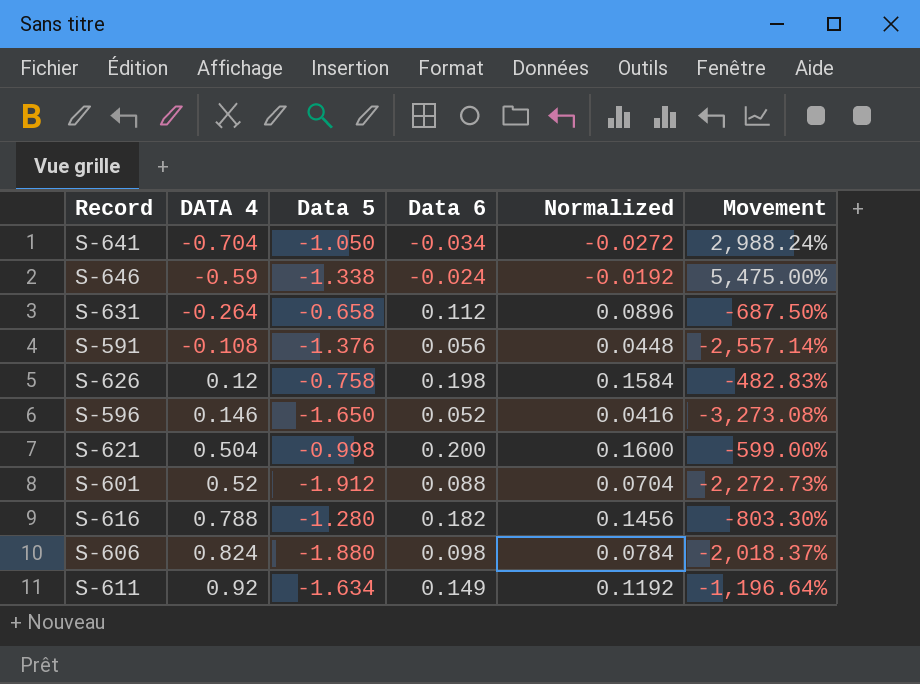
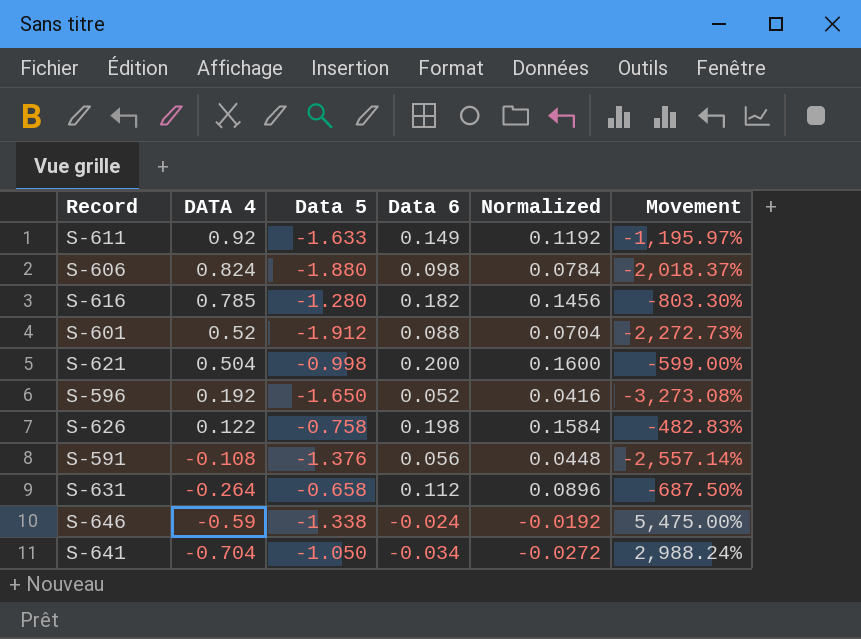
row order: DATA 4 ascending -> DATA 4 descending
S-611 | Data 5: -1.634 -> -1.633
S-611 | Movement: -1,196.64% -> -1,195.97%
S-616 | DATA 4: 0.788 -> 0.785
S-596 | DATA 4: 0.146 -> 0.192
S-626 | DATA 4: 0.12 -> 0.122

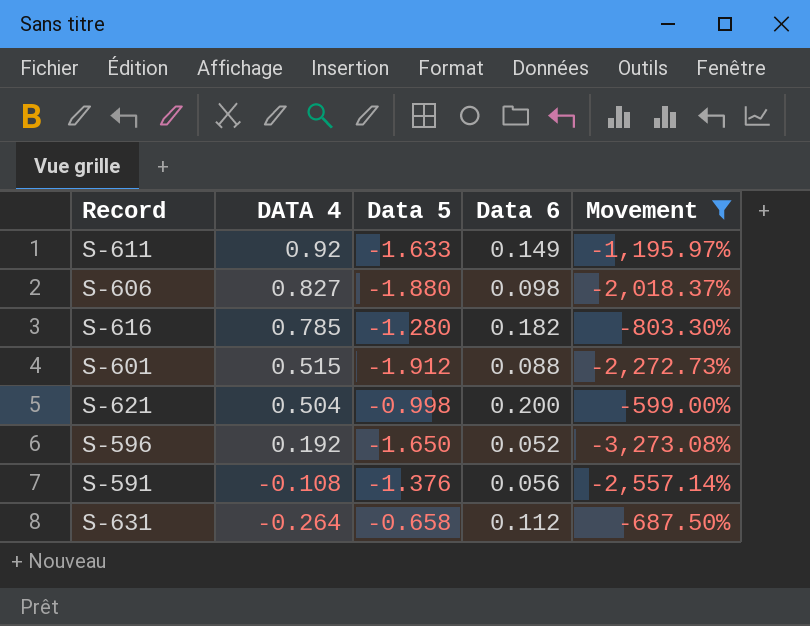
filter: none -> Movement <= -599.00%
column Normalized | formula: [Data 6] * 0.8 -> none
S-606 | DATA 4: 0.824 -> 0.827
S-601 | DATA 4: 0.52 -> 0.515

